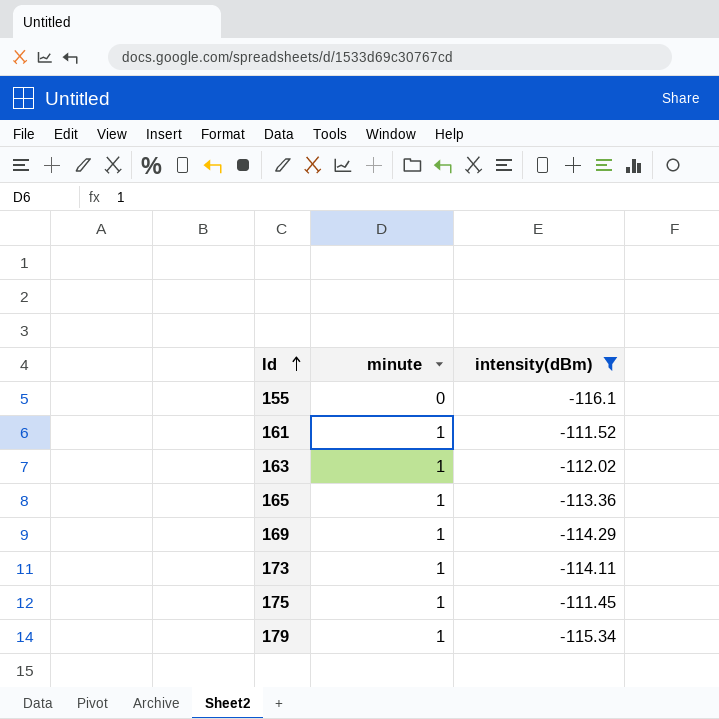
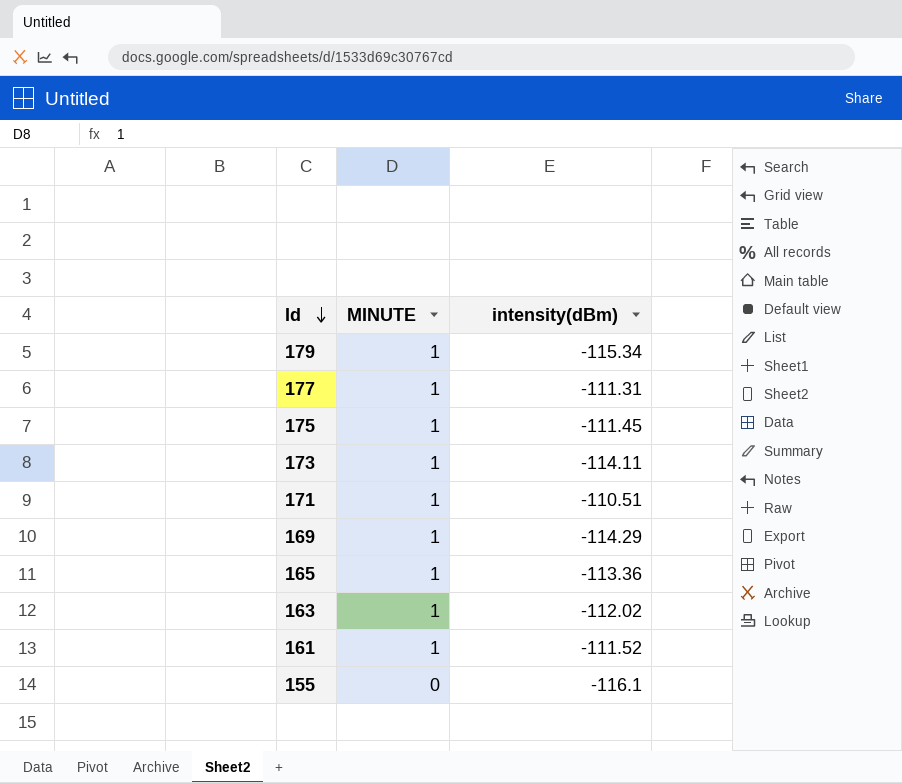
filter: intensity(dBm) <= -111.45 -> none
row order: Id ascending -> Id descending
column name: minute -> MINUTE

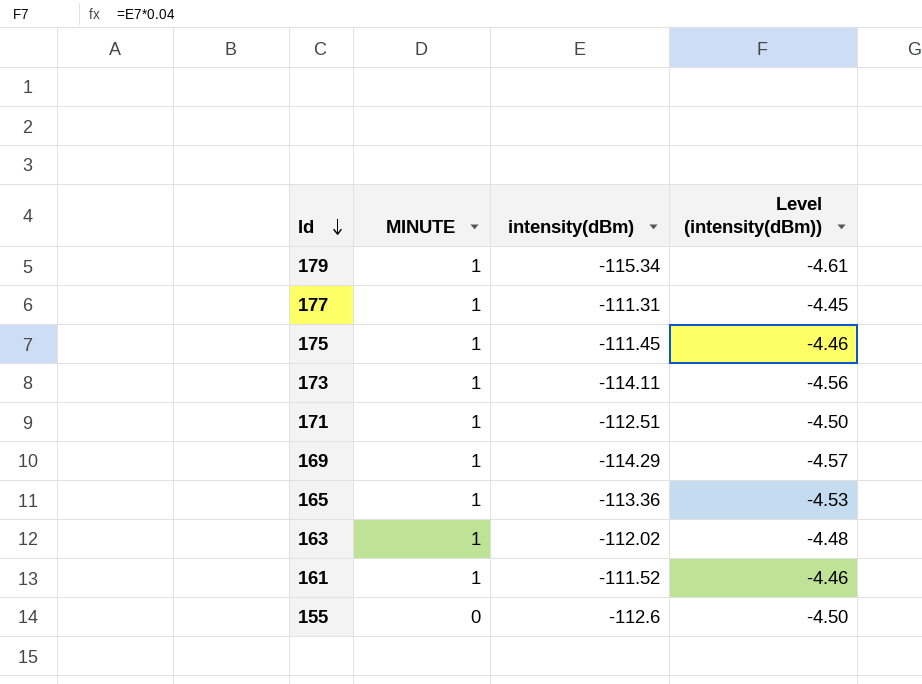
column Level (intensity(dBm)) | formula: none -> [intensity(dBm)] * 0.04
171 | intensity(dBm): -110.51 -> -112.51
155 | intensity(dBm): -116.1 -> -112.6

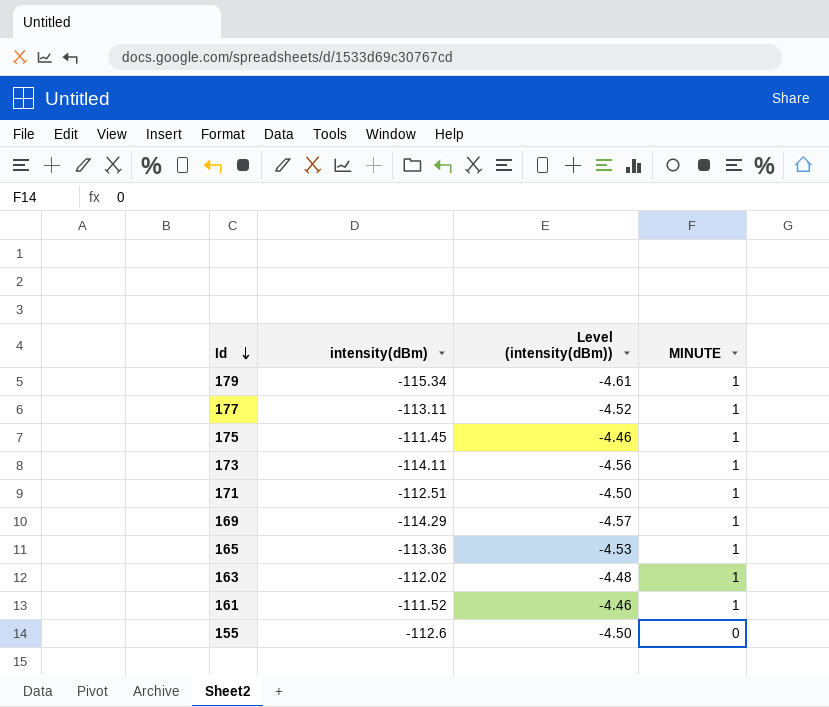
column MINUTE | position: 2 -> 4
177 | intensity(dBm): -111.31 -> -113.11
177 | Level (intensity(dBm)): -4.45 -> -4.52

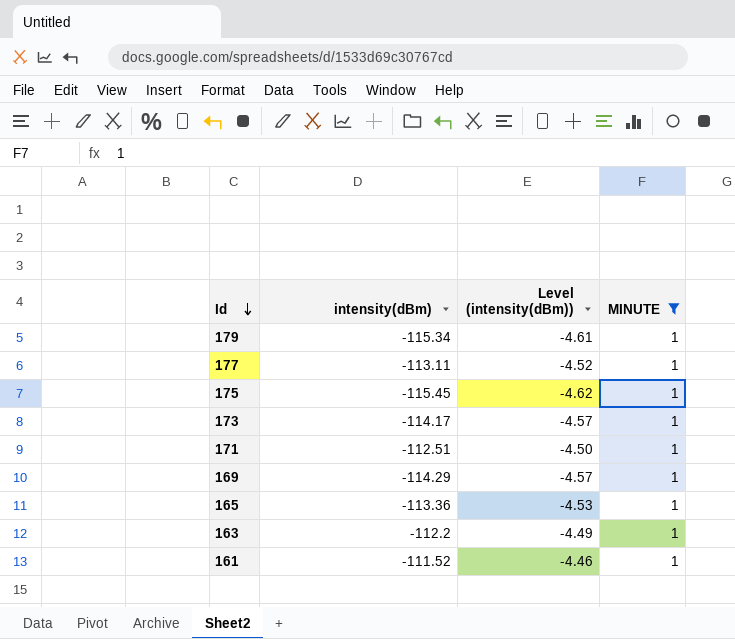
filter: none -> MINUTE = 1
175 | intensity(dBm): -111.45 -> -115.45
175 | Level (intensity(dBm)): -4.46 -> -4.62
173 | intensity(dBm): -114.11 -> -114.17
173 | Level (intensity(dBm)): -4.56 -> -4.57
163 | intensity(dBm): -112.02 -> -112.2
163 | Level (intensity(dBm)): -4.48 -> -4.49

